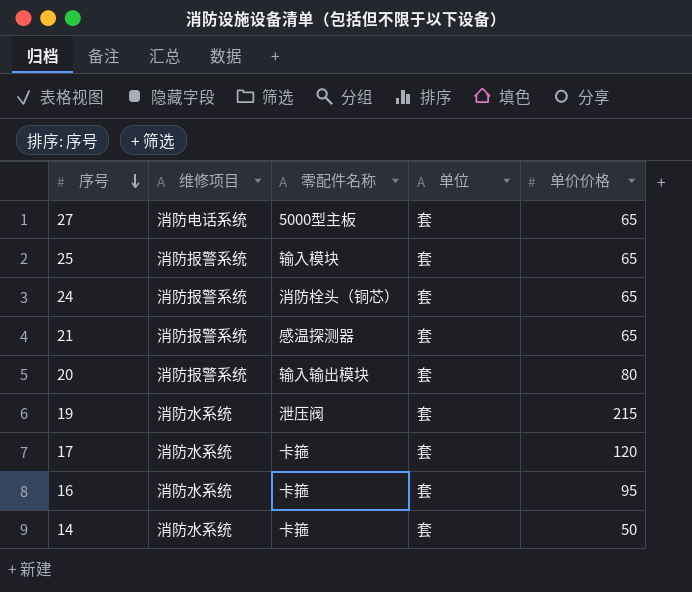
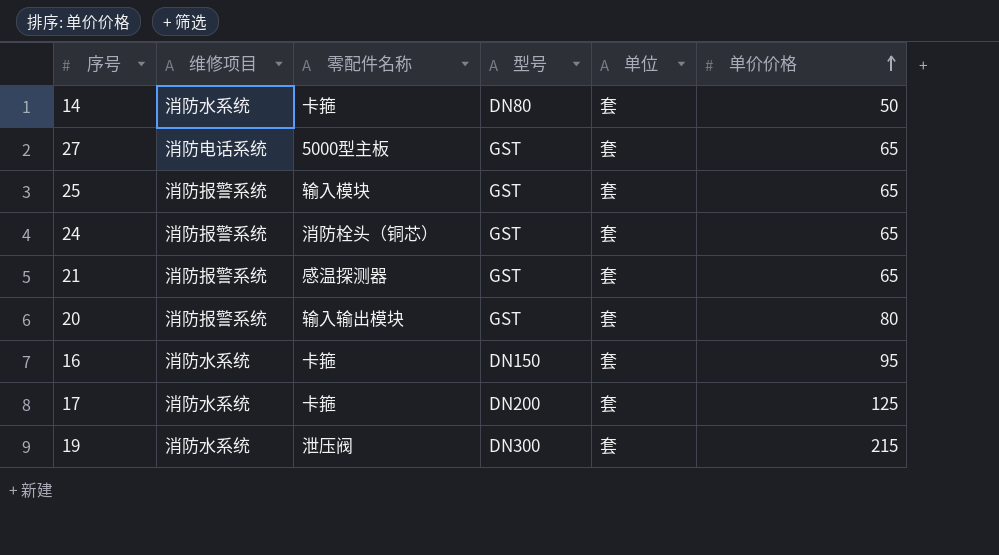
row order: 序号 descending -> 单价价格 ascending
column 型号 | position: none -> 4
17 | 单价价格: 120 -> 125

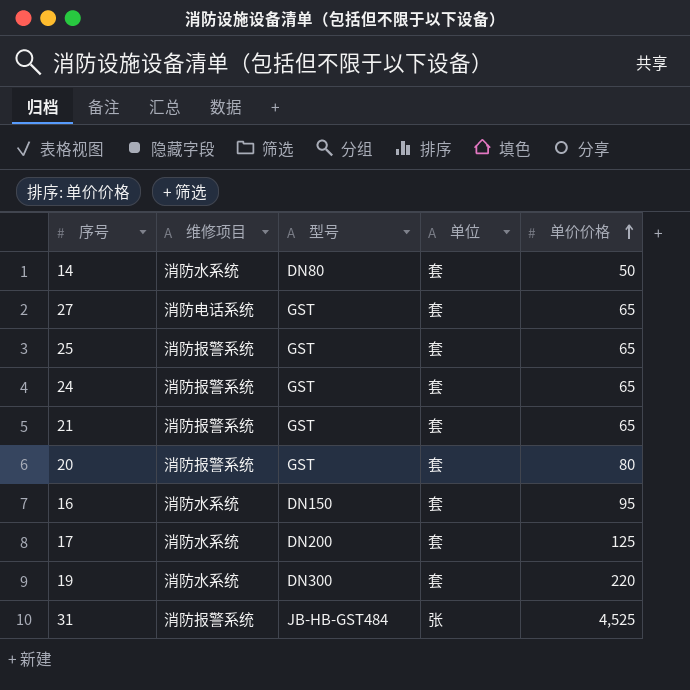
column 零配件名称 | position: 3 -> none
19 | 单价价格: 215 -> 220
row 31: none -> 消防报警系统 | JB-HB-GST484 | 张 | 4,525

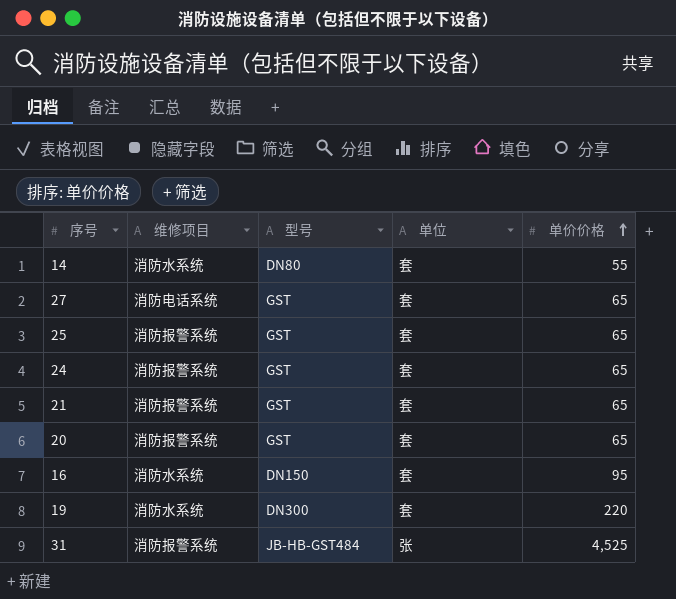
row 17: 消防水系统 | DN200 | 套 | 125 -> none
14 | 单价价格: 50 -> 55
20 | 单价价格: 80 -> 65

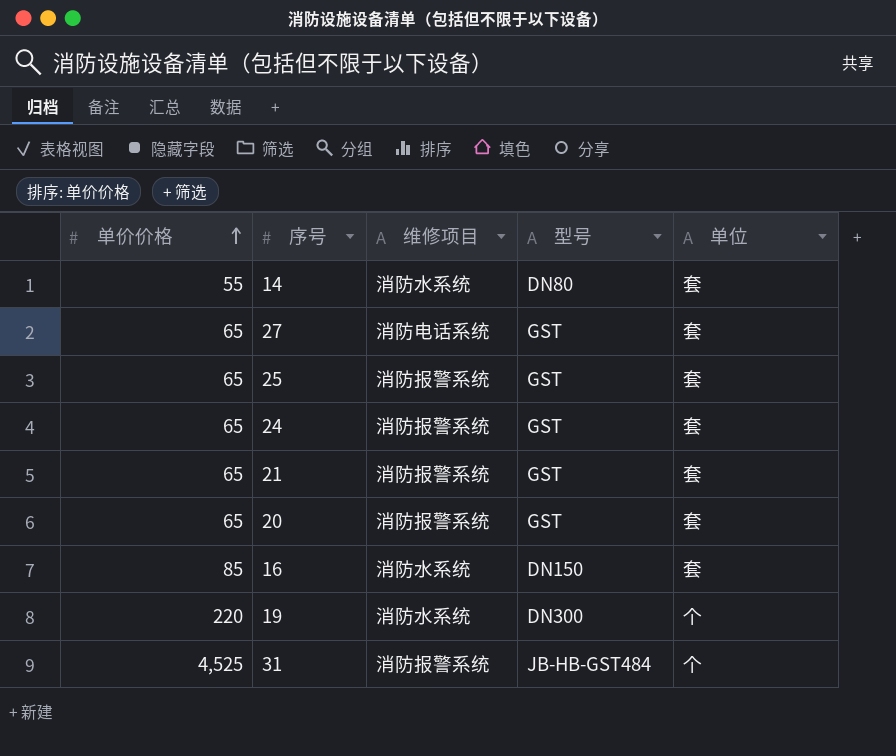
column 单价价格 | position: 5 -> 1
16 | 单价价格: 95 -> 85
19 | 单位: 套 -> 个
31 | 单位: 张 -> 个

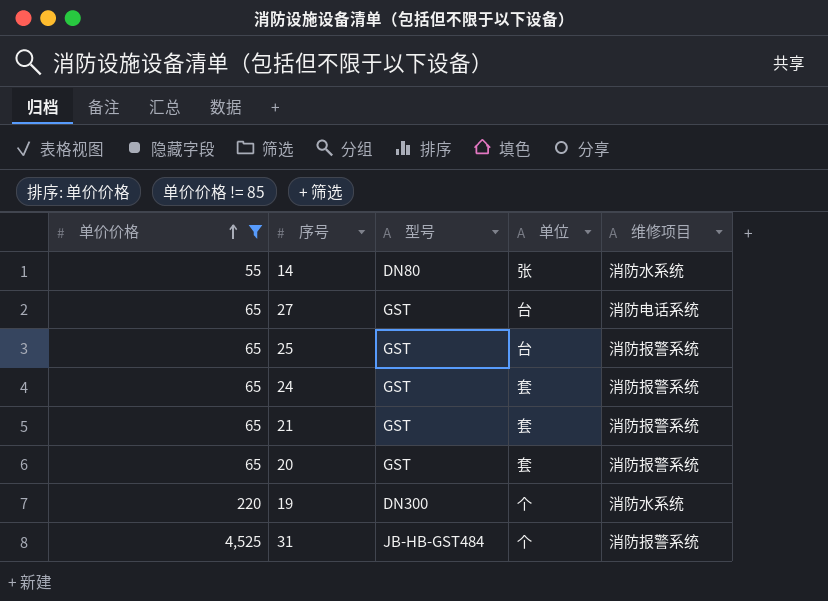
filter: none -> 单价价格 != 85
column 维修项目 | position: 3 -> 5
14 | 单位: 套 -> 张
27 | 单位: 套 -> 台
25 | 单位: 套 -> 台

